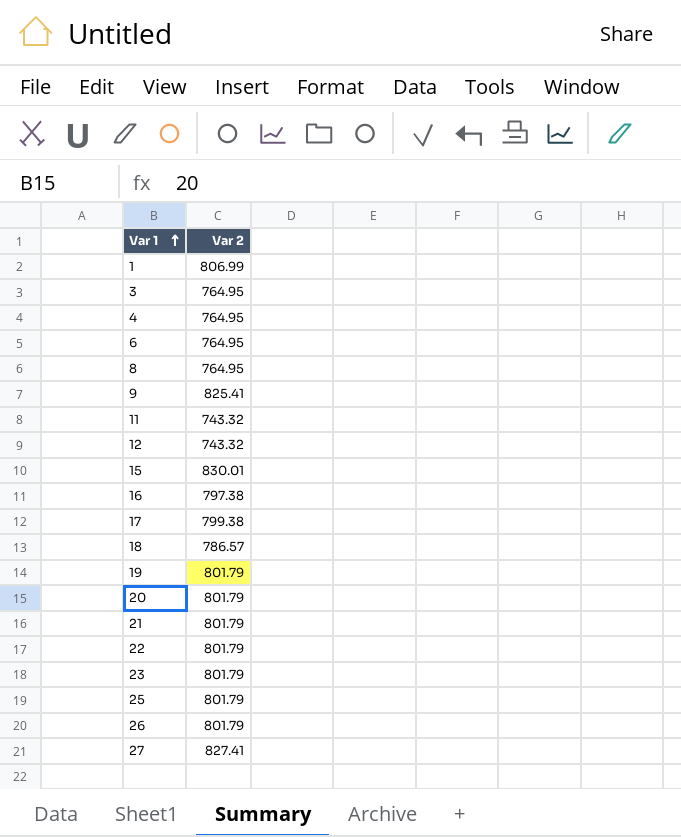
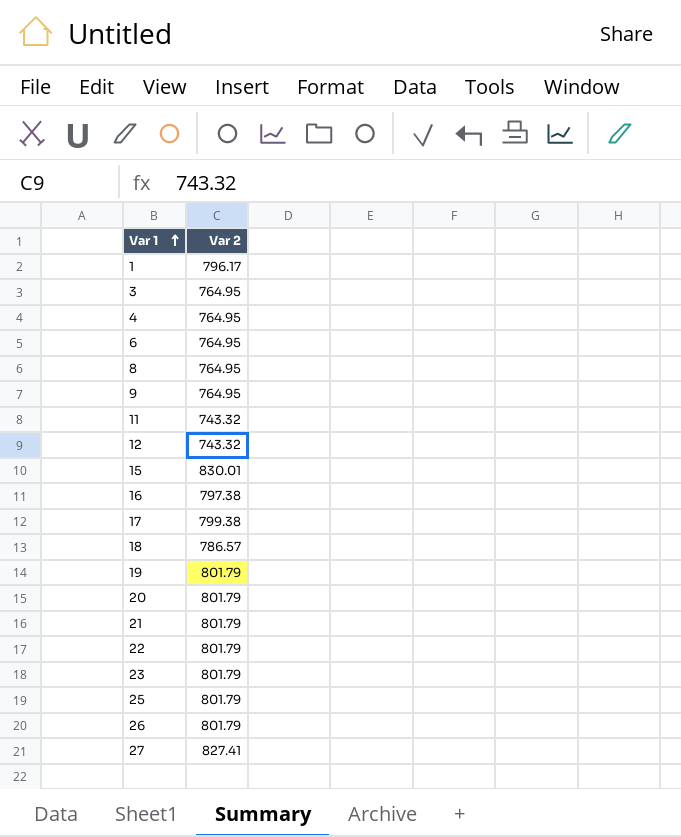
1 | Var 2: 806.99 -> 796.17
9 | Var 2: 825.41 -> 764.95

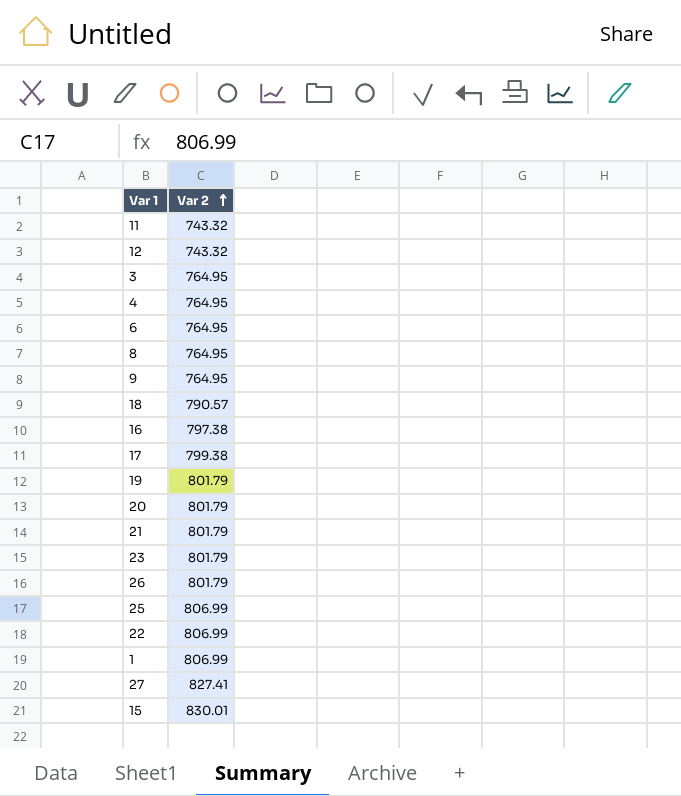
row order: Var 1 ascending -> Var 2 ascending
18 | Var 2: 786.57 -> 790.57
25 | Var 2: 801.79 -> 806.99
22 | Var 2: 801.79 -> 806.99
1 | Var 2: 796.17 -> 806.99

